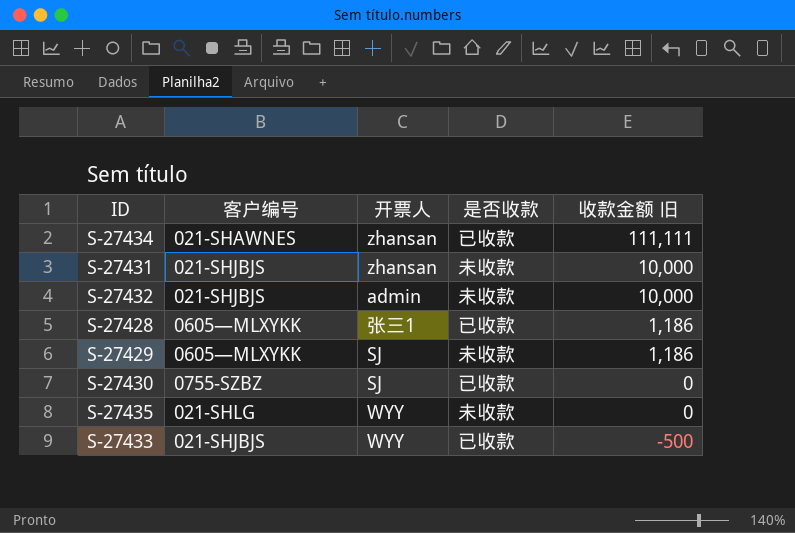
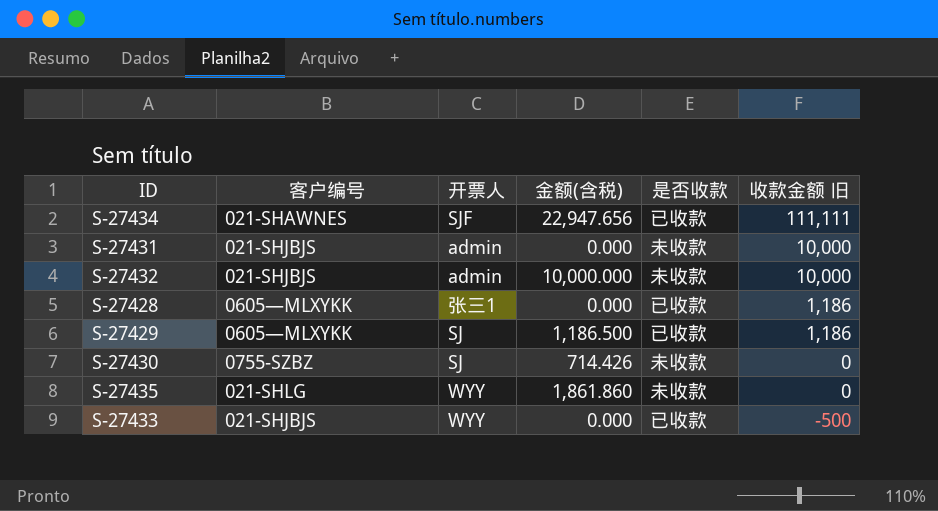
column 金额(含税) | position: none -> 4
S-27434 | 开票人: zhansan -> SJF
S-27431 | 开票人: zhansan -> admin
S-27429 | 是否收款: 未收款 -> 已收款
S-27430 | 是否收款: 已收款 -> 未收款

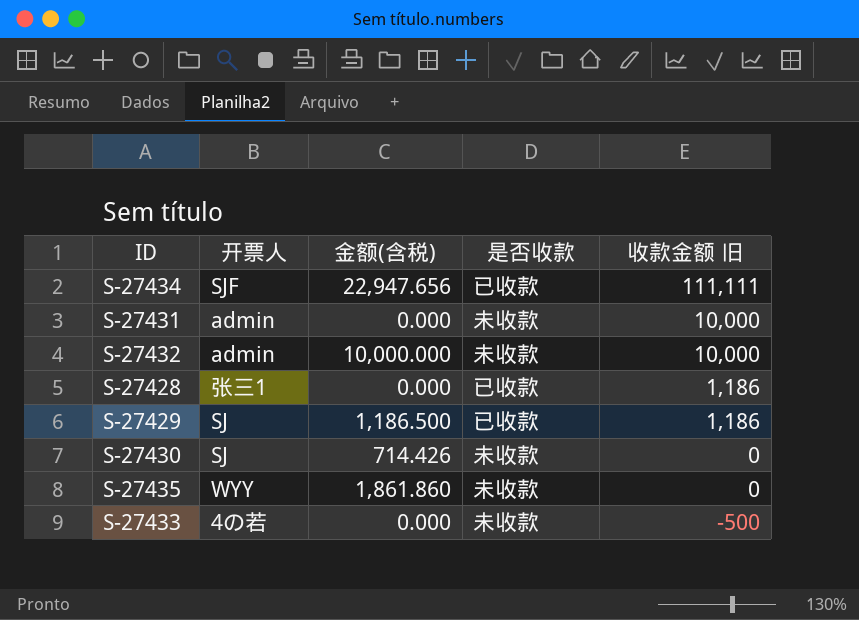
column 客户编号 | position: 2 -> none
S-27433 | 开票人: WYY -> 4の若
S-27433 | 是否收款: 已收款 -> 未收款

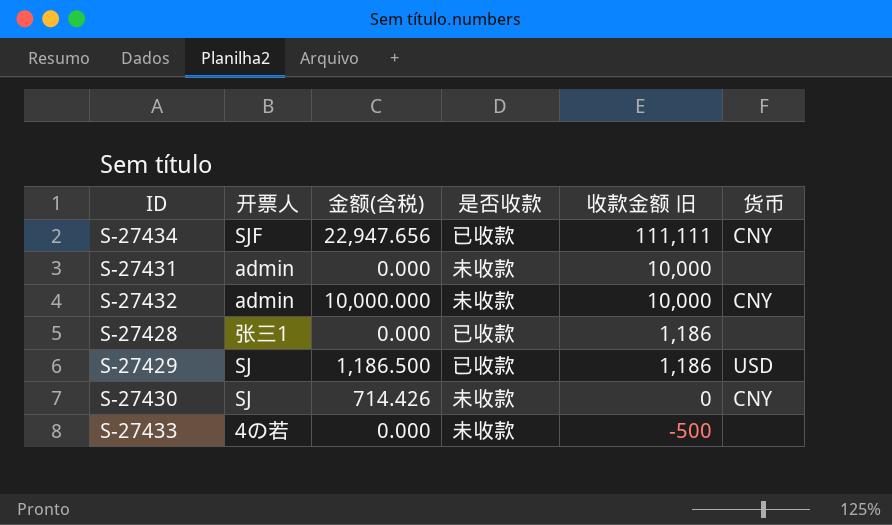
column 货币 | position: none -> 6
row S-27435: WYY | 1,861.860 | 未收款 | 0 -> none

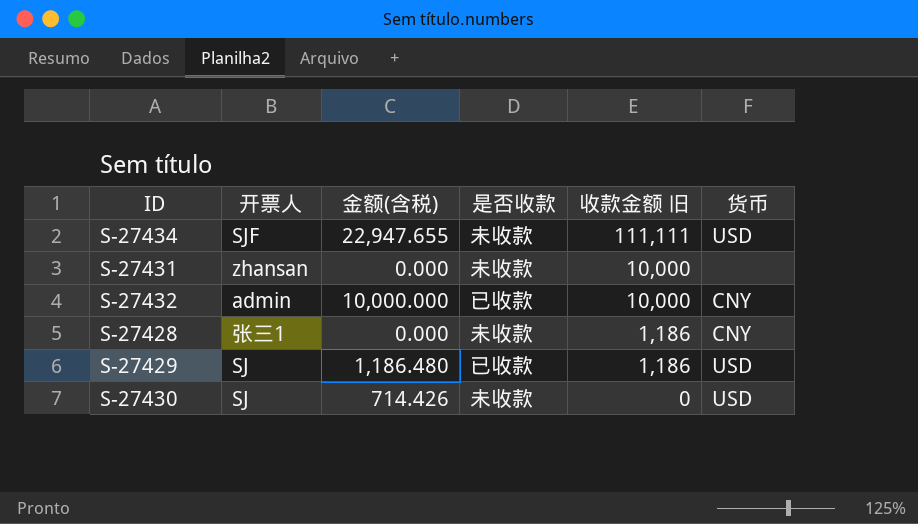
row S-27433: 4の若 | 0.000 | 未收款 | -500 | none -> none
S-27434 | 金额(含税): 22,947.656 -> 22,947.655
S-27434 | 是否收款: 已收款 -> 未收款
S-27434 | 货币: CNY -> USD
S-27431 | 开票人: admin -> zhansan
S-27432 | 是否收款: 未收款 -> 已收款
S-27428 | 是否收款: 已收款 -> 未收款
S-27428 | 货币: none -> CNY
S-27429 | 金额(含税): 1,186.500 -> 1,186.480
S-27430 | 货币: CNY -> USD

